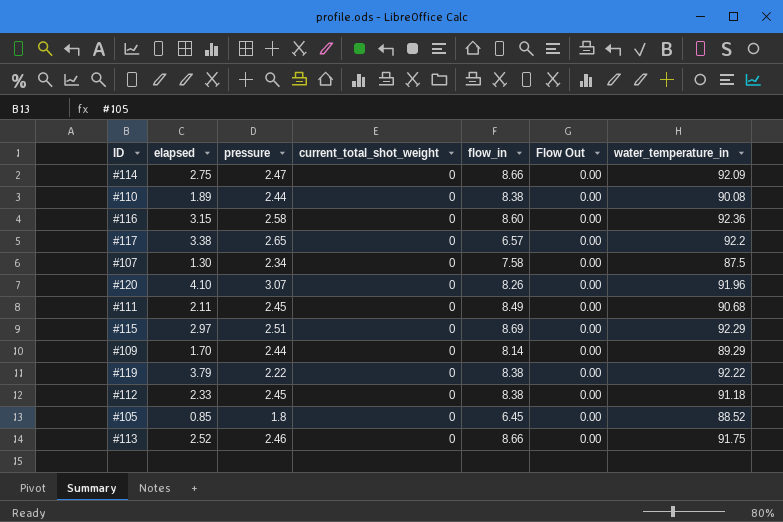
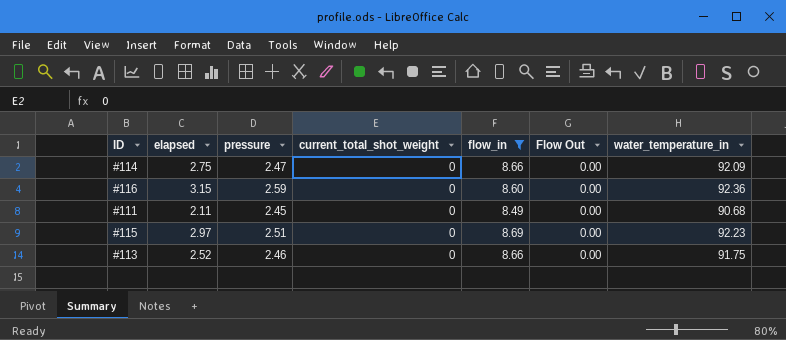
filter: none -> flow_in >= 8.49
#116 | pressure: 2.58 -> 2.59
#115 | water_temperature_in: 92.29 -> 92.23

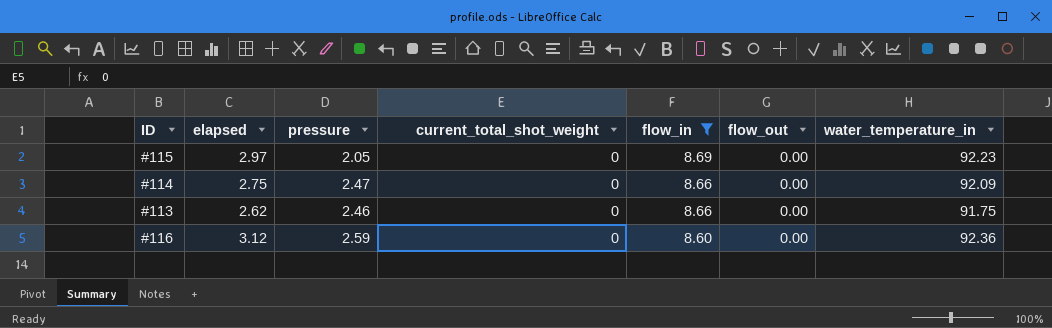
row order: none -> flow_in descending
column name: Flow Out -> flow_out
row #111: 2.11 | 2.45 | 0 | 8.49 | 0.00 | 90.68 -> none
#115 | pressure: 2.51 -> 2.05
#113 | elapsed: 2.52 -> 2.62
#116 | elapsed: 3.15 -> 3.12

